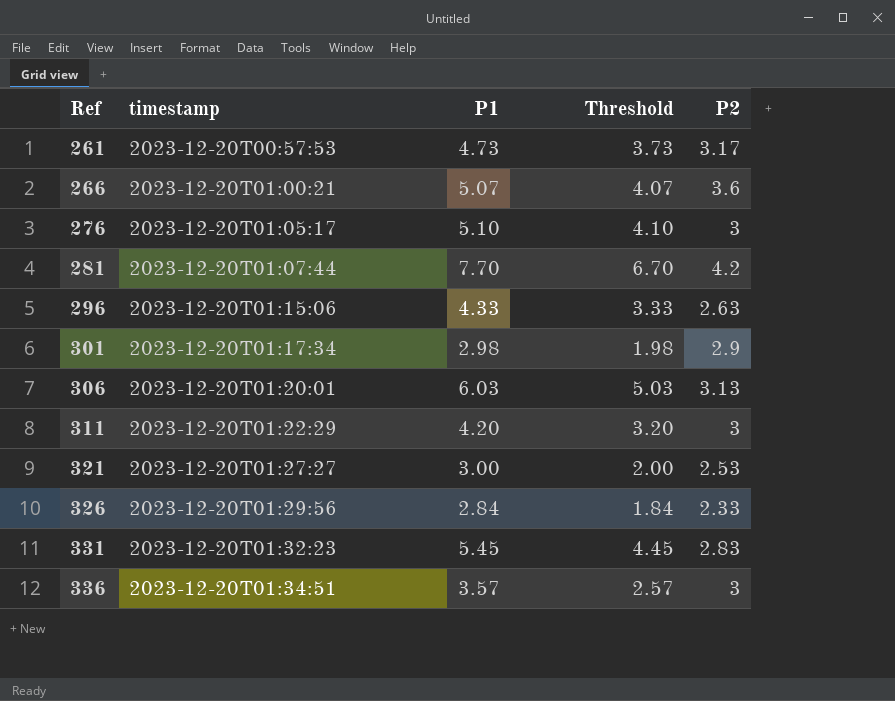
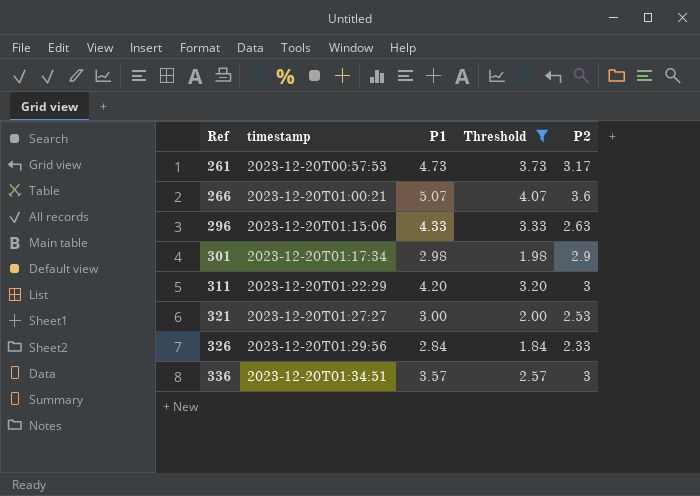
filter: none -> Threshold <= 4.07

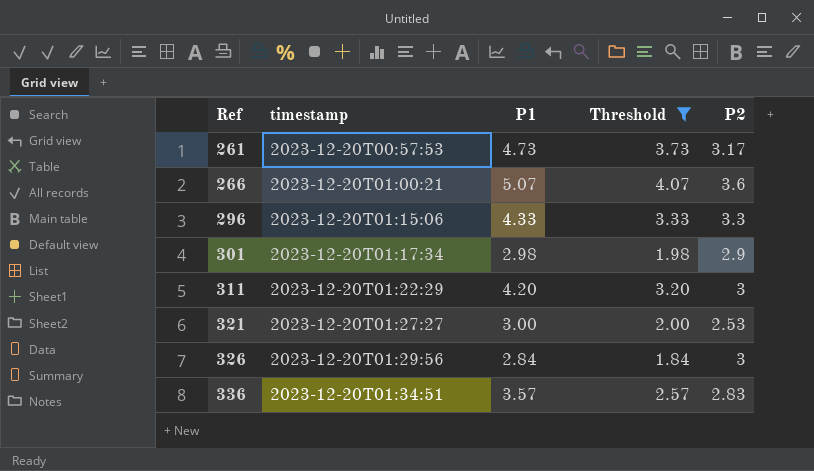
296 | P2: 2.63 -> 3.3
326 | P2: 2.33 -> 3
336 | P2: 3 -> 2.83

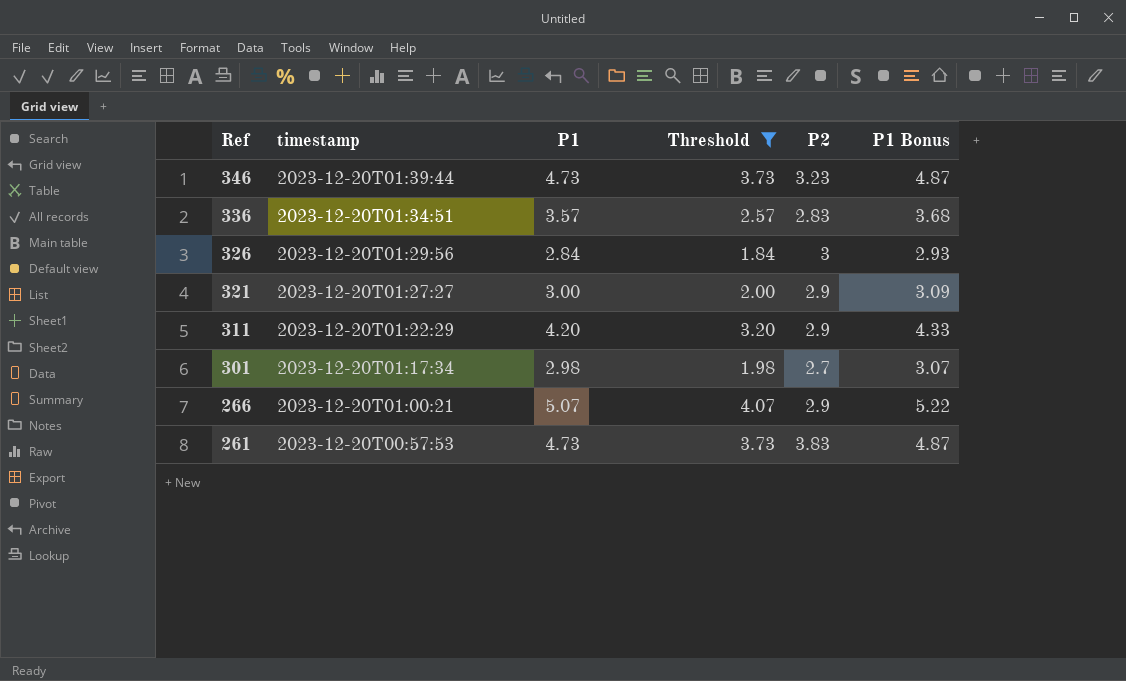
row order: Ref ascending -> Ref descending
column P1 Bonus | formula: none -> [P1] * 1.03
row 296: 2023-12-20T01:15:06 | 4.33 | 3.33 | 3.3 -> none
row 346: none -> 2023-12-20T01:39:44 | 4.73 | 3.73 | 3.23 | 4.87
321 | P2: 2.53 -> 2.9
311 | P2: 3 -> 2.9
301 | P2: 2.9 -> 2.7
266 | P2: 3.6 -> 2.9
261 | P2: 3.17 -> 3.83

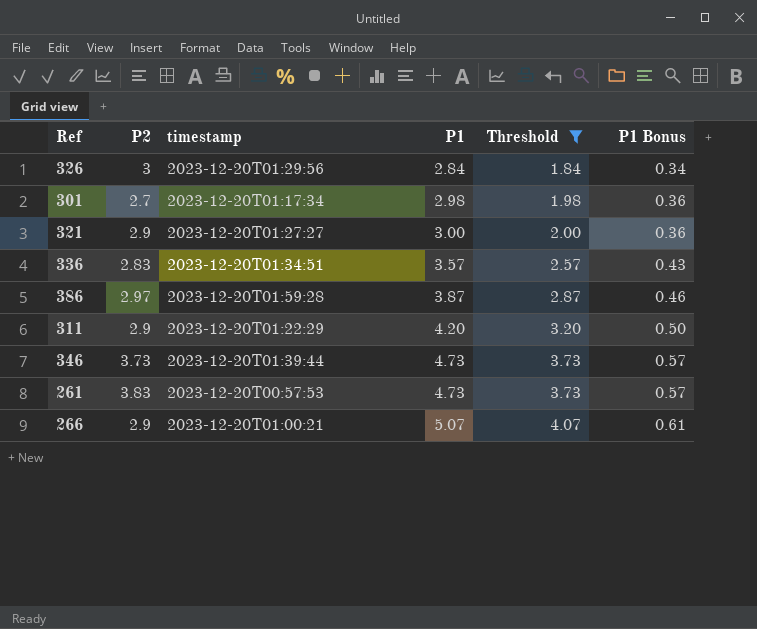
row order: Ref descending -> P1 ascending
column P2 | position: 5 -> 2
column P1 Bonus | formula: [P1] * 1.03 -> [P1] * 0.12
row 386: none -> 2.97 | 2023-12-20T01:59:28 | 3.87 | 2.87 | 0.46
346 | P2: 3.23 -> 3.73

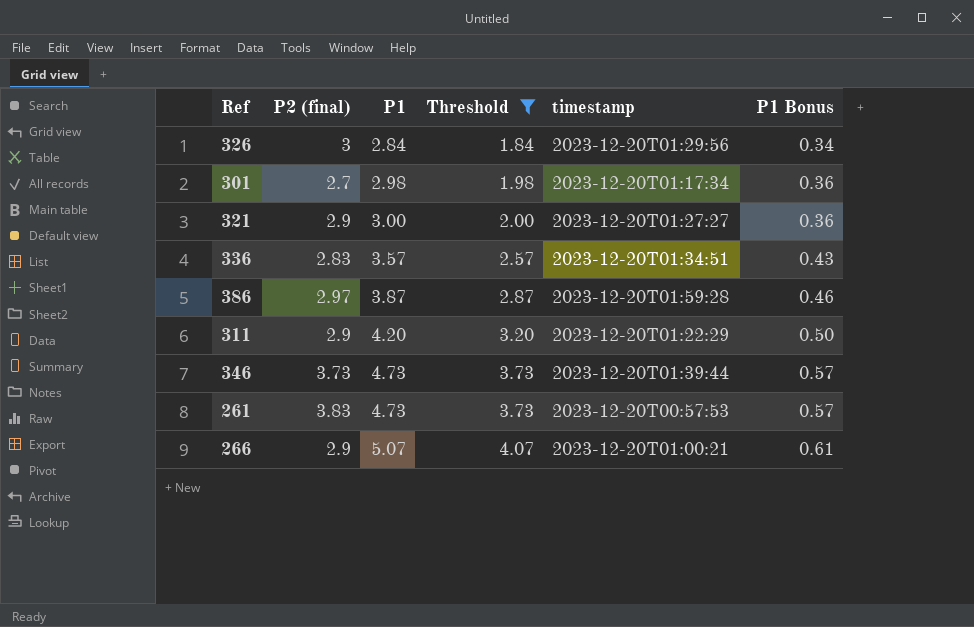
column name: P2 -> P2 (final)
column timestamp | position: 3 -> 5

